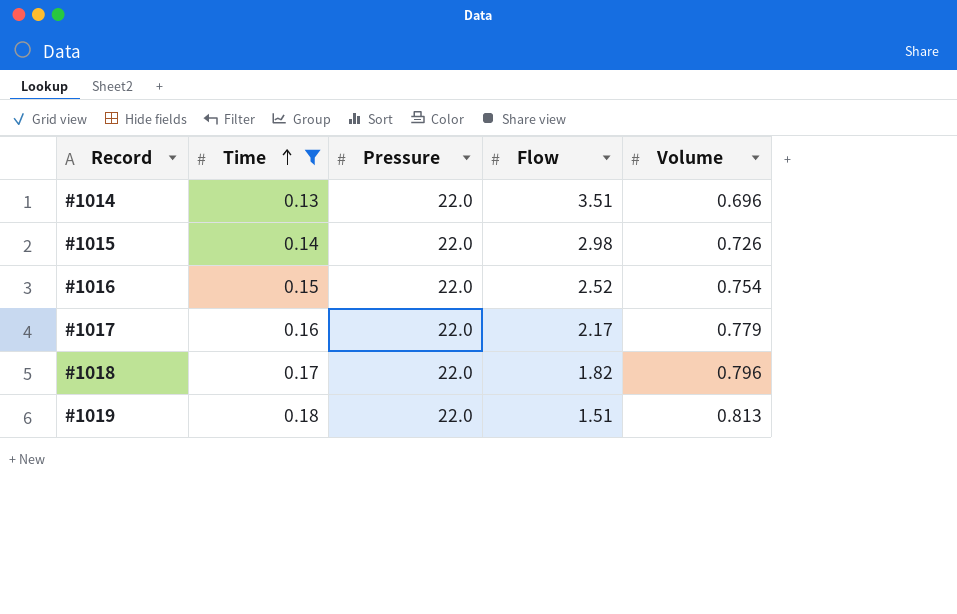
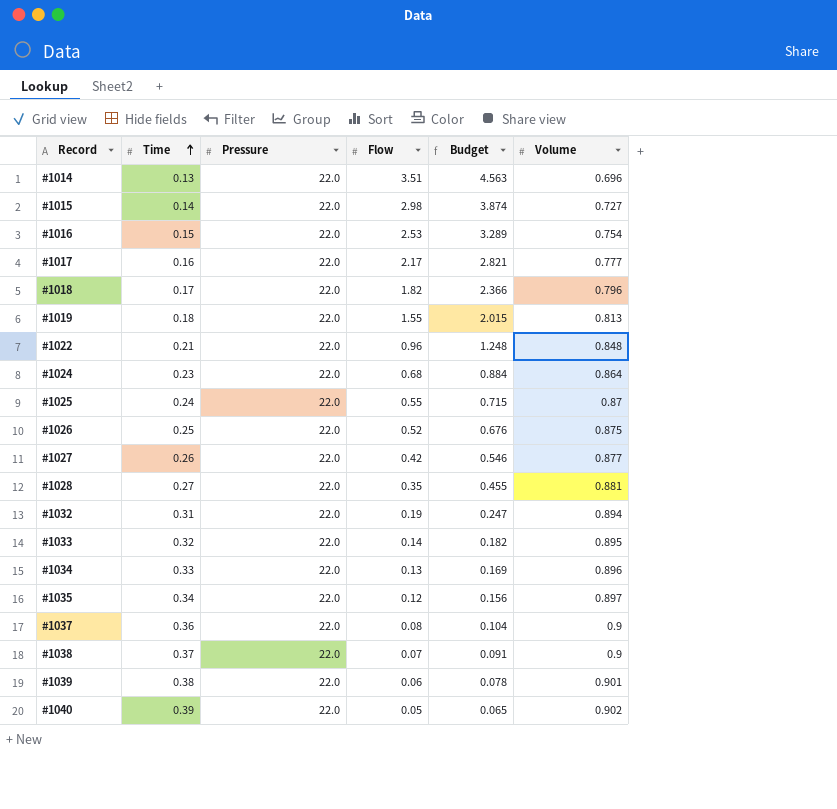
filter: Time <= 0.18 -> none
column Budget | formula: none -> [Flow] * 1.3
#1015 | Volume: 0.726 -> 0.727
#1016 | Flow: 2.52 -> 2.53
#1017 | Volume: 0.779 -> 0.777
#1019 | Flow: 1.51 -> 1.55

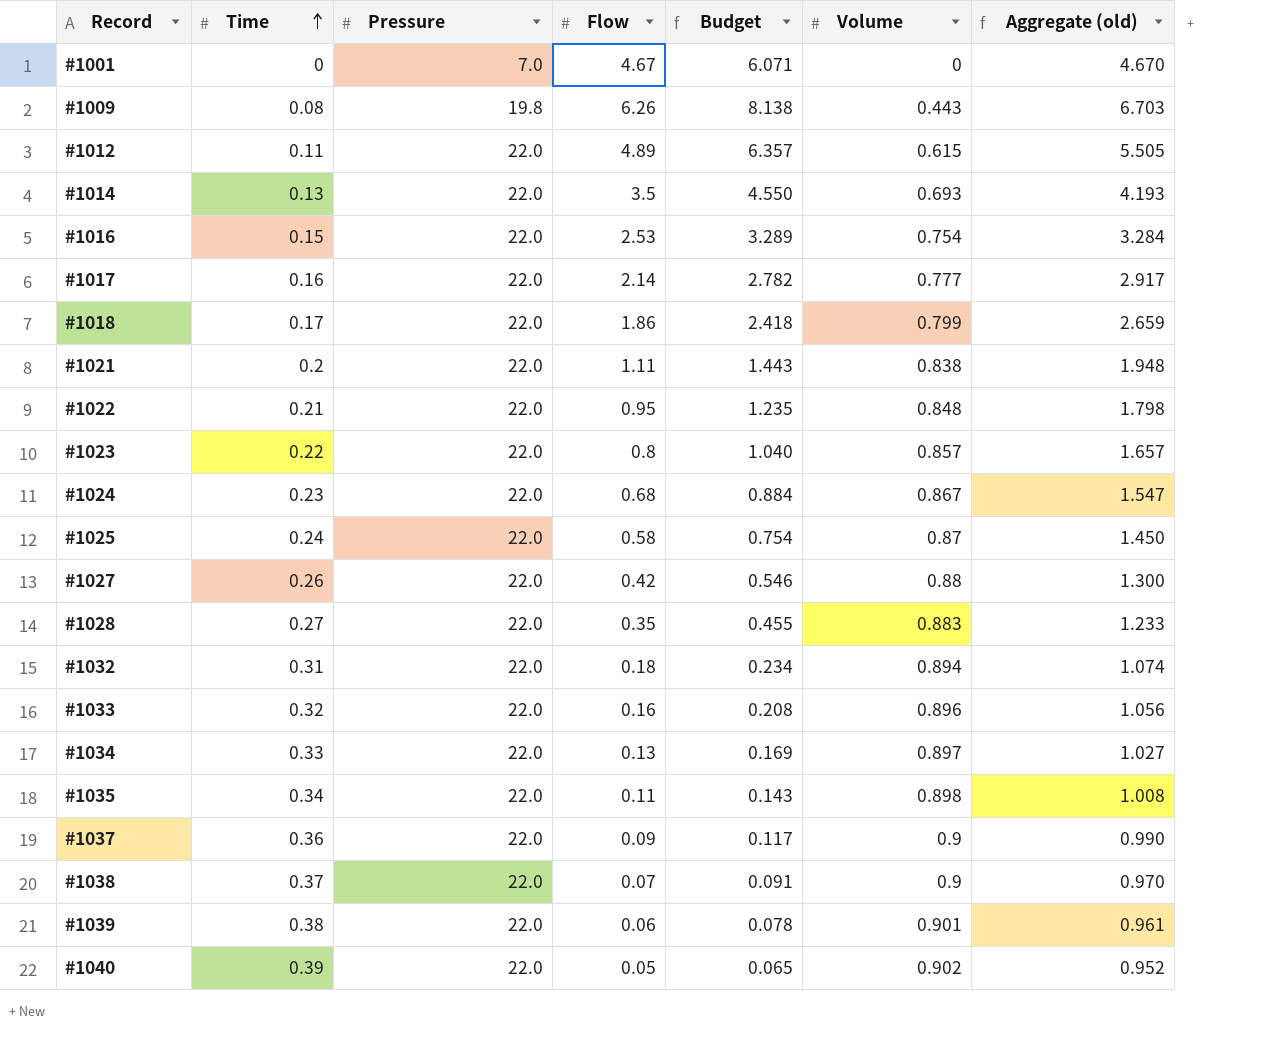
column Aggregate (old) | formula: none -> [Flow] + [Volume]
row #1015: 0.14 | 22.0 | 2.98 | 3.874 | 0.727 -> none
row #1019: 0.18 | 22.0 | 1.55 | 2.015 | 0.813 -> none
row #1026: 0.25 | 22.0 | 0.52 | 0.676 | 0.875 -> none
row #1001: none -> 0 | 7.0 | 4.67 | 6.071 | 0 | 4.670
row #1009: none -> 0.08 | 19.8 | 6.26 | 8.138 | 0.443 | 6.703
row #1012: none -> 0.11 | 22.0 | 4.89 | 6.357 | 0.615 | 5.505
#1014 | Flow: 3.51 -> 3.5
#1014 | Budget: 4.563 -> 4.550
#1014 | Volume: 0.696 -> 0.693
#1017 | Flow: 2.17 -> 2.14
#1017 | Budget: 2.821 -> 2.782
#1018 | Flow: 1.82 -> 1.86
#1018 | Budget: 2.366 -> 2.418
#1018 | Volume: 0.796 -> 0.799
row #1021: none -> 0.2 | 22.0 | 1.11 | 1.443 | 0.838 | 1.948
#1022 | Flow: 0.96 -> 0.95
#1022 | Budget: 1.248 -> 1.235
row #1023: none -> 0.22 | 22.0 | 0.8 | 1.040 | 0.857 | 1.657
#1024 | Volume: 0.864 -> 0.867
#1025 | Flow: 0.55 -> 0.58
#1025 | Budget: 0.715 -> 0.754
#1027 | Volume: 0.877 -> 0.88
#1028 | Volume: 0.881 -> 0.883
#1032 | Flow: 0.19 -> 0.18
#1032 | Budget: 0.247 -> 0.234
#1033 | Flow: 0.14 -> 0.16
#1033 | Budget: 0.182 -> 0.208
#1033 | Volume: 0.895 -> 0.896
#1034 | Volume: 0.896 -> 0.897
#1035 | Flow: 0.12 -> 0.11
#1035 | Budget: 0.156 -> 0.143
#1035 | Volume: 0.897 -> 0.898
#1037 | Flow: 0.08 -> 0.09
#1037 | Budget: 0.104 -> 0.117

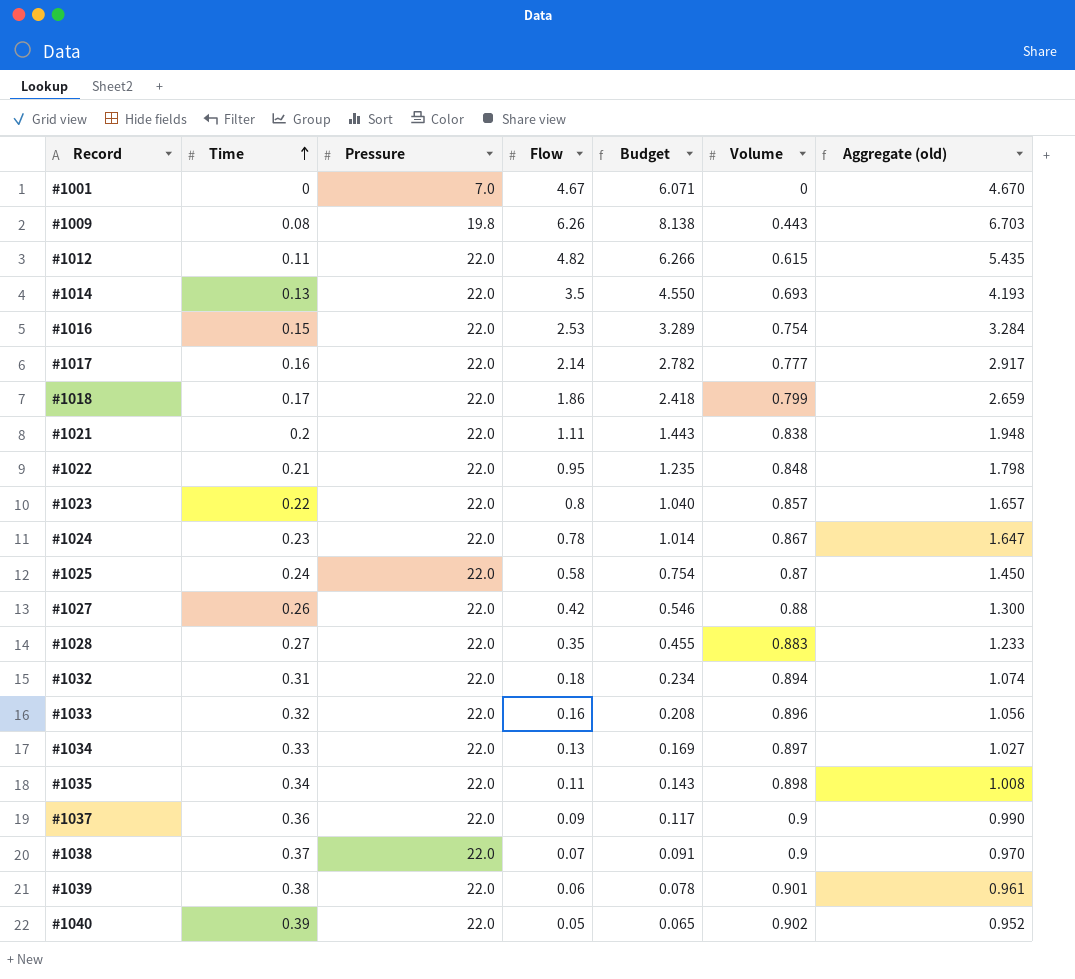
#1012 | Flow: 4.89 -> 4.82
#1012 | Budget: 6.357 -> 6.266
#1012 | Aggregate (old): 5.505 -> 5.435
#1024 | Flow: 0.68 -> 0.78
#1024 | Budget: 0.884 -> 1.014
#1024 | Aggregate (old): 1.547 -> 1.647

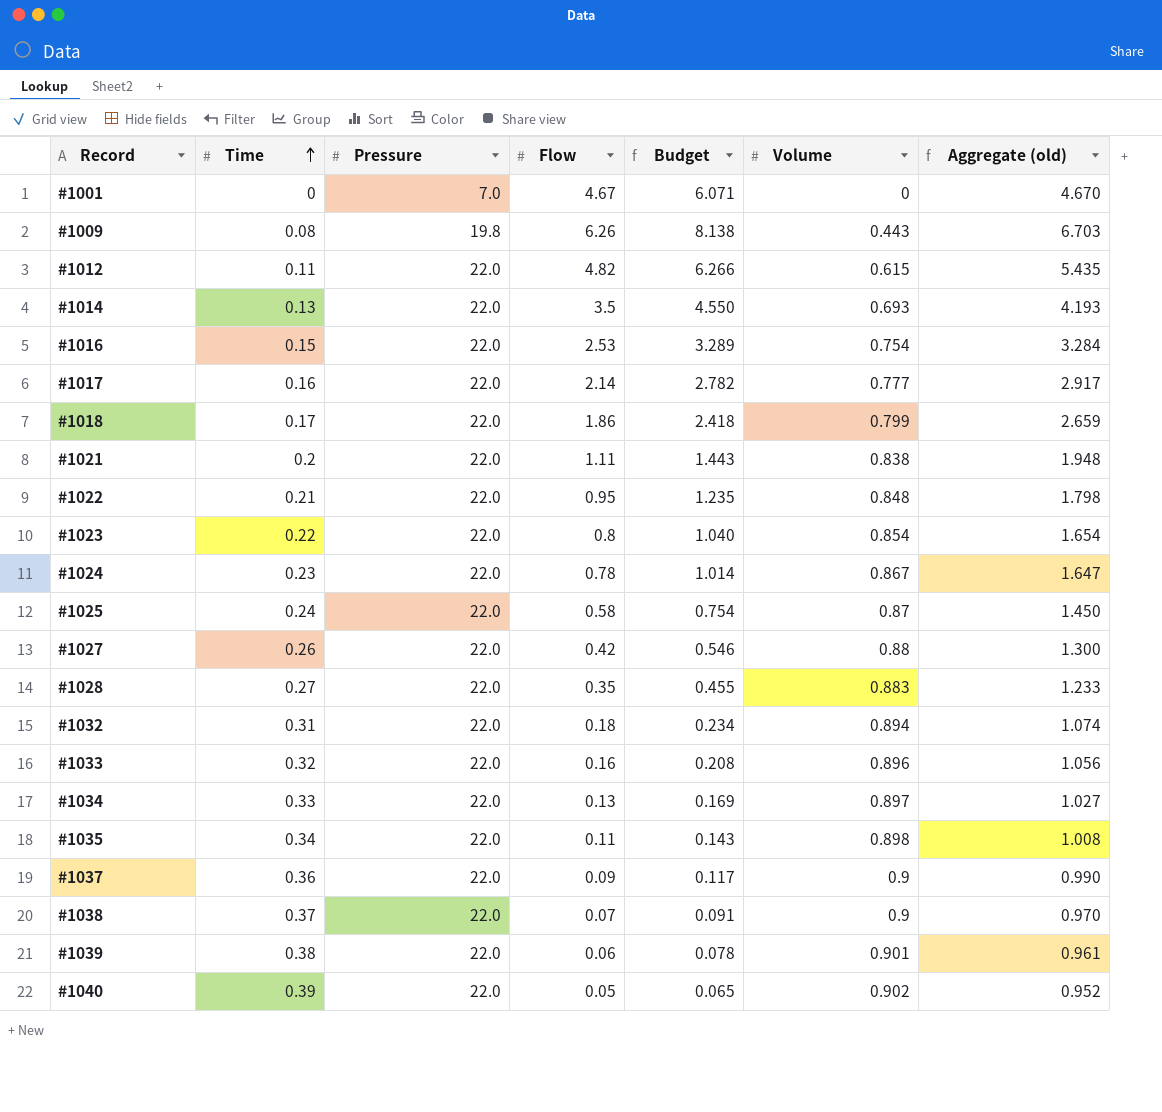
#1023 | Volume: 0.857 -> 0.854
#1023 | Aggregate (old): 1.657 -> 1.654

